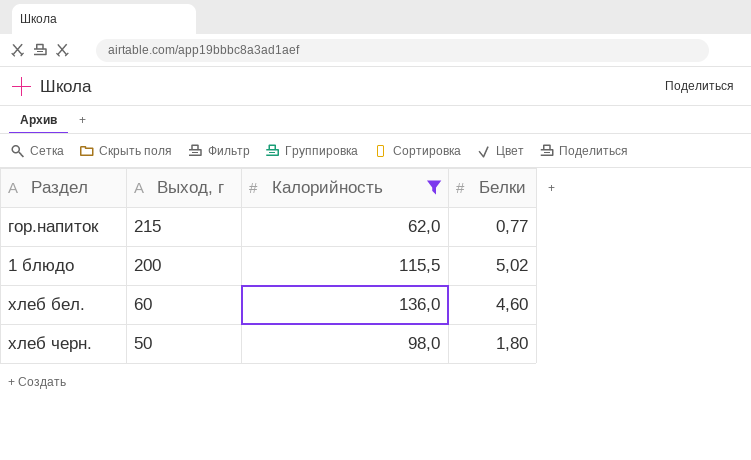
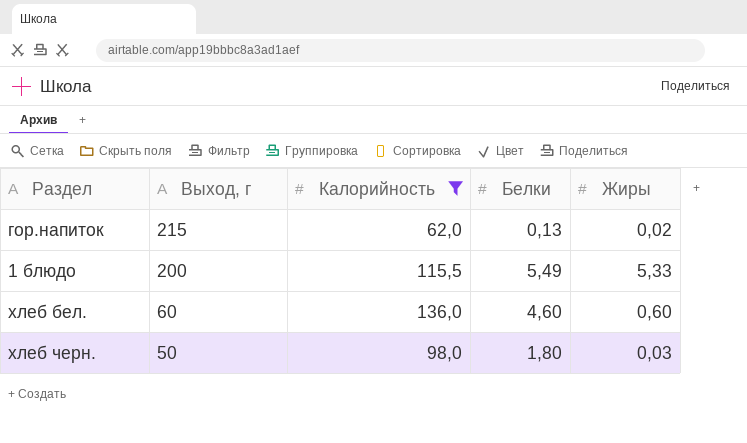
column Жиры | position: none -> 5
гор.напиток | Белки: 0,77 -> 0,13
1 блюдо | Белки: 5,02 -> 5,49

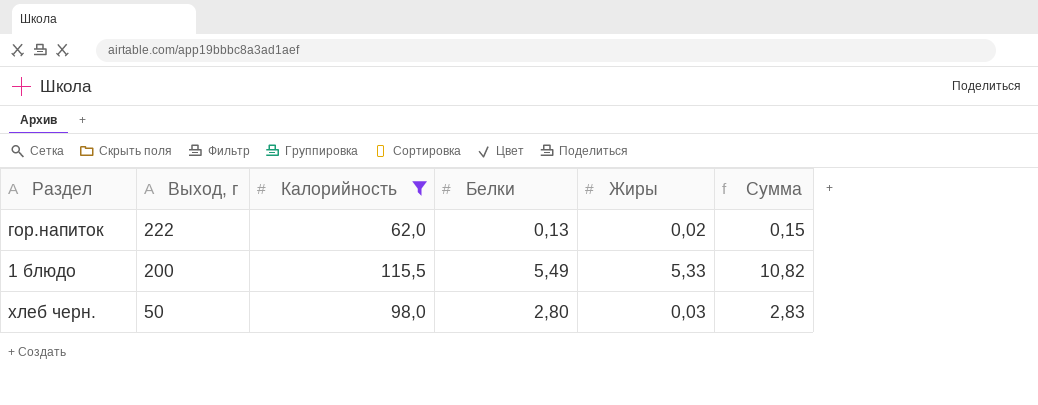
column Сумма | formula: none -> [Белки] + [Жиры]
row хлеб бел.: 60 | 136,0 | 4,60 | 0,60 -> none
гор.напиток | Выход, г: 215 -> 222
хлеб черн. | Белки: 1,80 -> 2,80

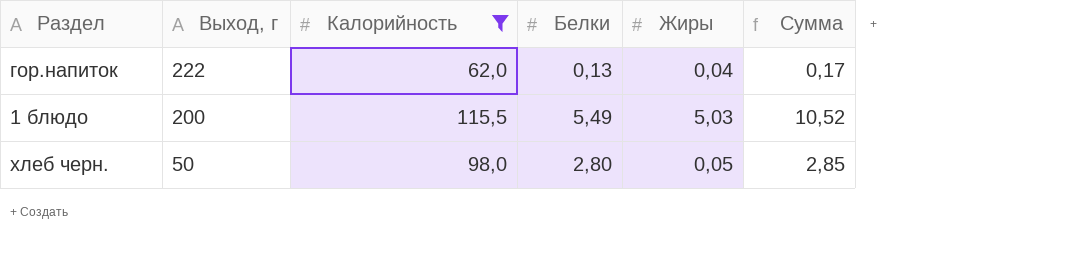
гор.напиток | Жиры: 0,02 -> 0,04
гор.напиток | Сумма: 0,15 -> 0,17
1 блюдо | Жиры: 5,33 -> 5,03
1 блюдо | Сумма: 10,82 -> 10,52
хлеб черн. | Жиры: 0,03 -> 0,05
хлеб черн. | Сумма: 2,83 -> 2,85

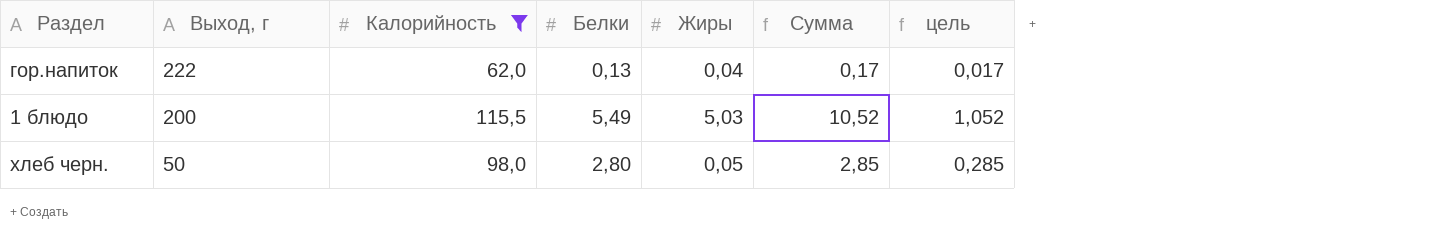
column цель | formula: none -> [Сумма] * 0,1

